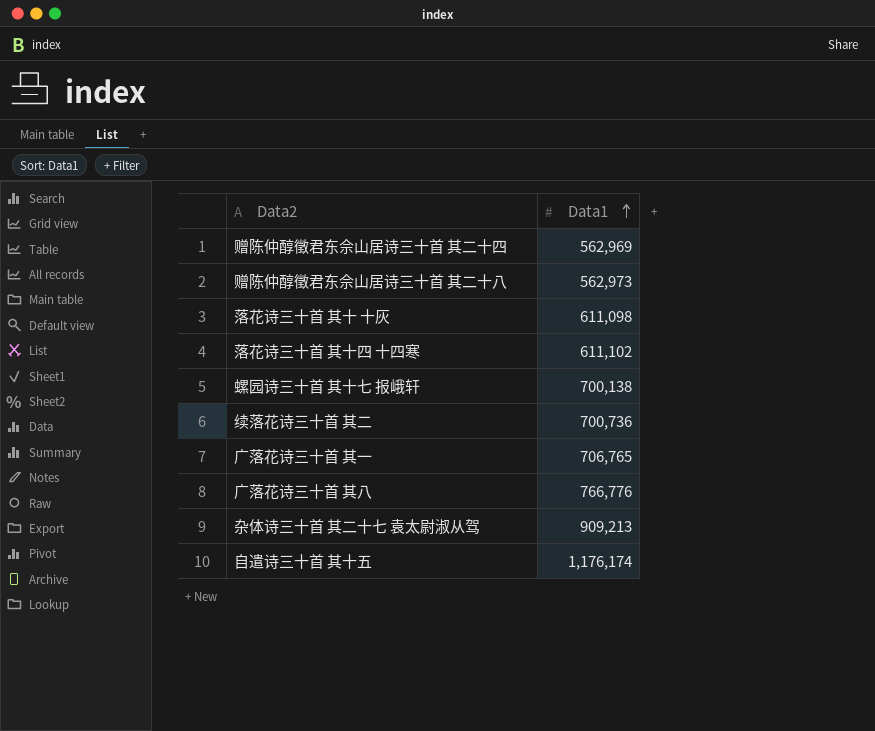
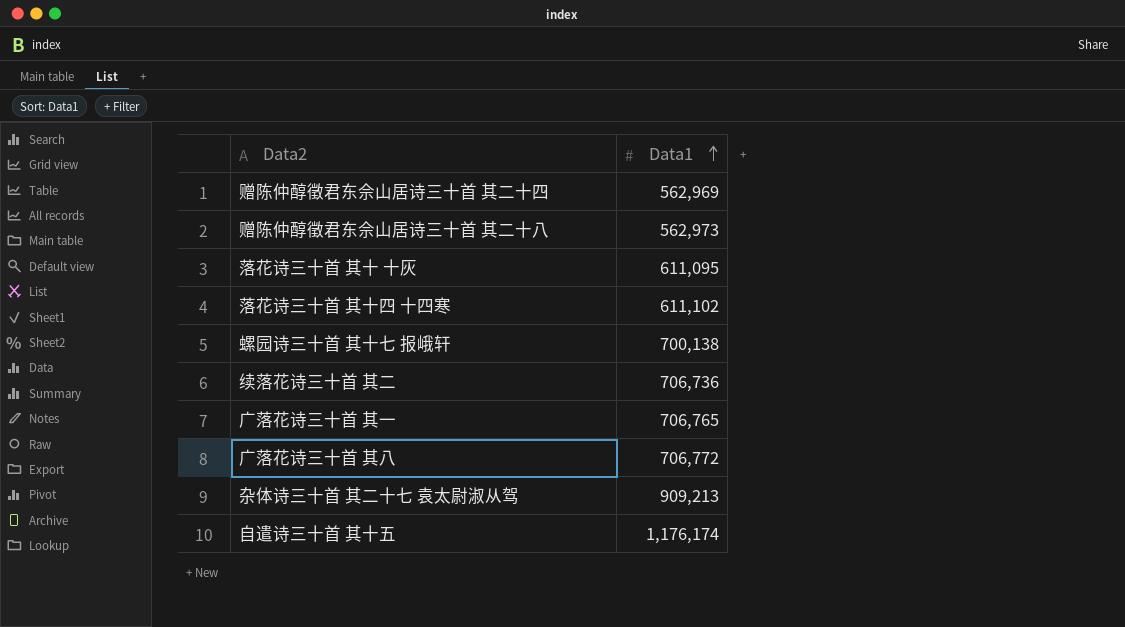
落花诗三十首 其十 十灰 | Data1: 611,098 -> 611,095
续落花诗三十首 其二 | Data1: 700,736 -> 706,736
广落花诗三十首 其八 | Data1: 766,776 -> 706,772

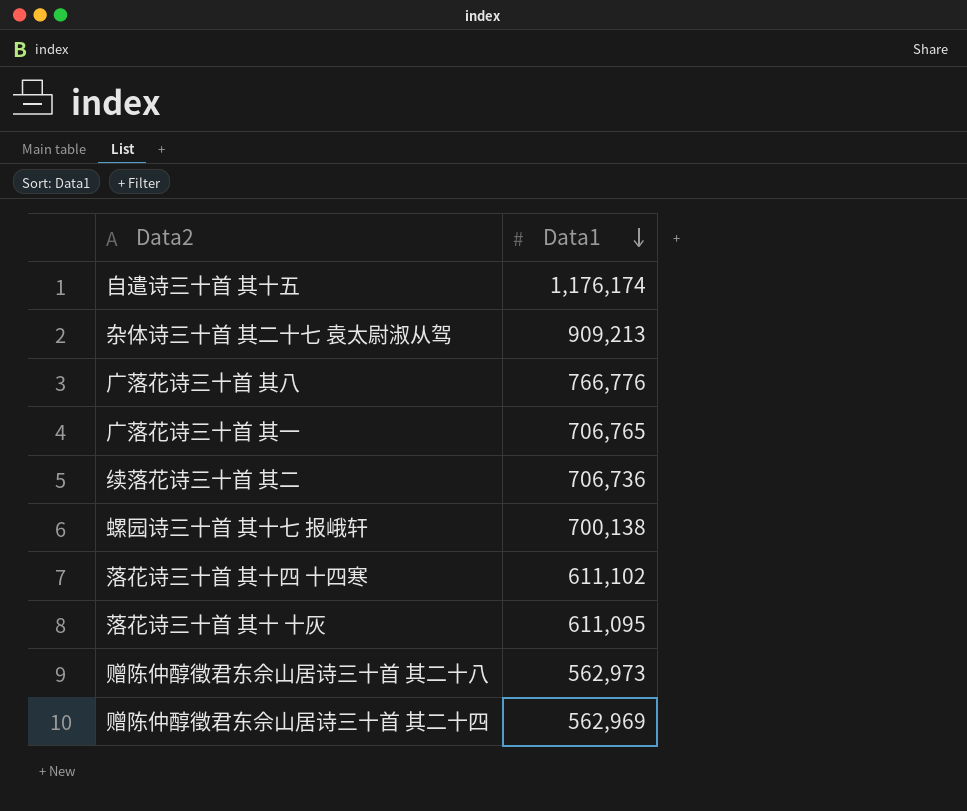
row order: Data1 ascending -> Data1 descending
广落花诗三十首 其八 | Data1: 706,772 -> 766,776

